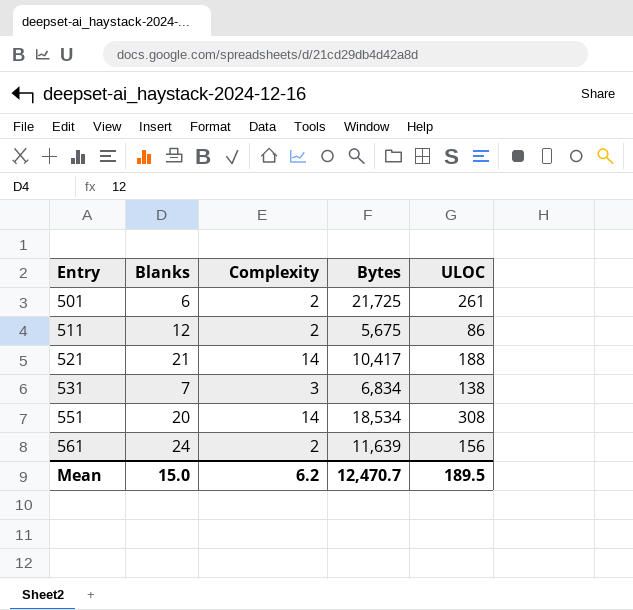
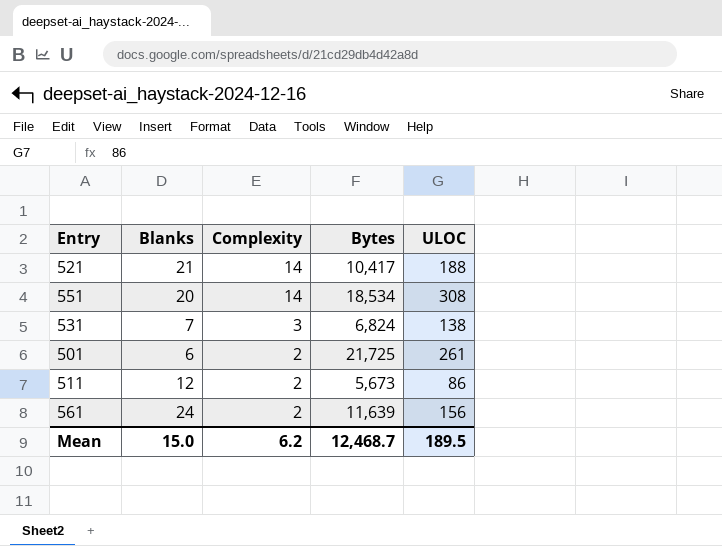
row order: Entry ascending -> Complexity descending
531 | Bytes: 6,834 -> 6,824
511 | Bytes: 5,675 -> 5,673
Mean | Bytes: 12,470.7 -> 12,468.7

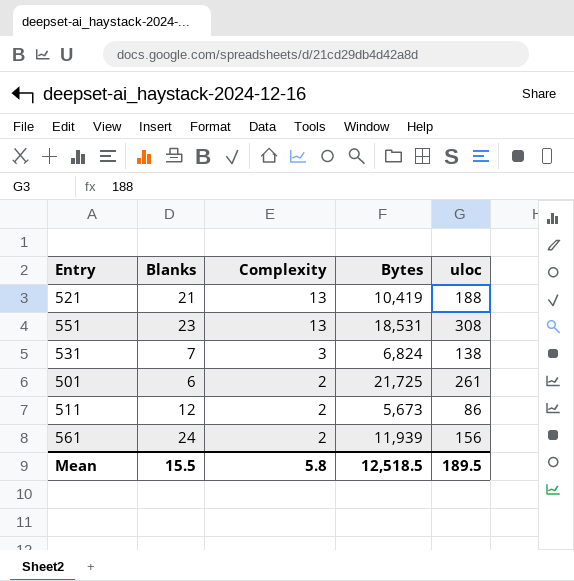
column name: ULOC -> uloc
521 | Complexity: 14 -> 13
521 | Bytes: 10,417 -> 10,419
551 | Blanks: 20 -> 23
551 | Complexity: 14 -> 13
551 | Bytes: 18,534 -> 18,531
561 | Bytes: 11,639 -> 11,939
Mean | Blanks: 15.0 -> 15.5
Mean | Complexity: 6.2 -> 5.8
Mean | Bytes: 12,468.7 -> 12,518.5

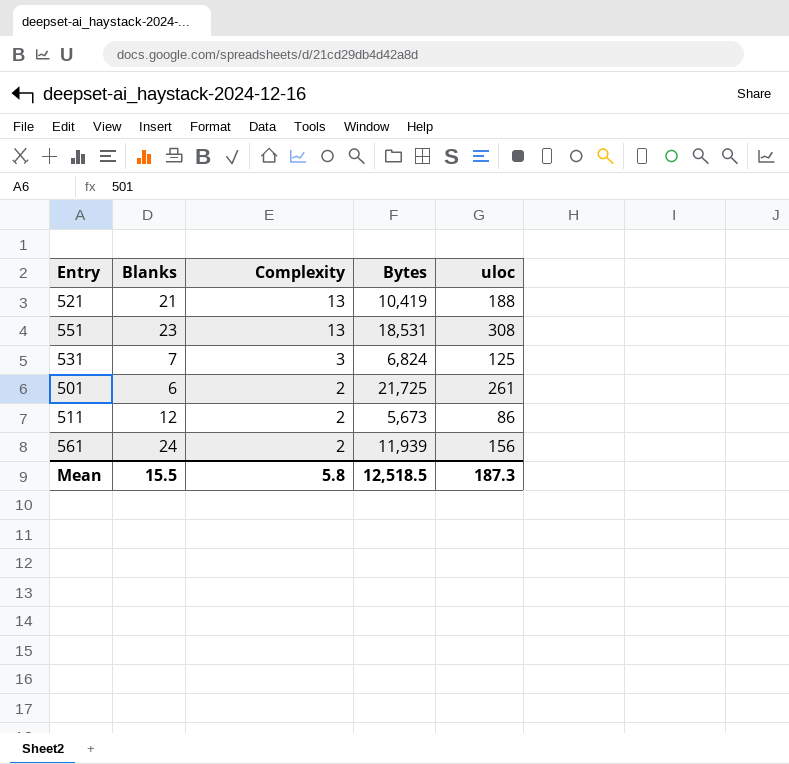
531 | uloc: 138 -> 125
Mean | uloc: 189.5 -> 187.3

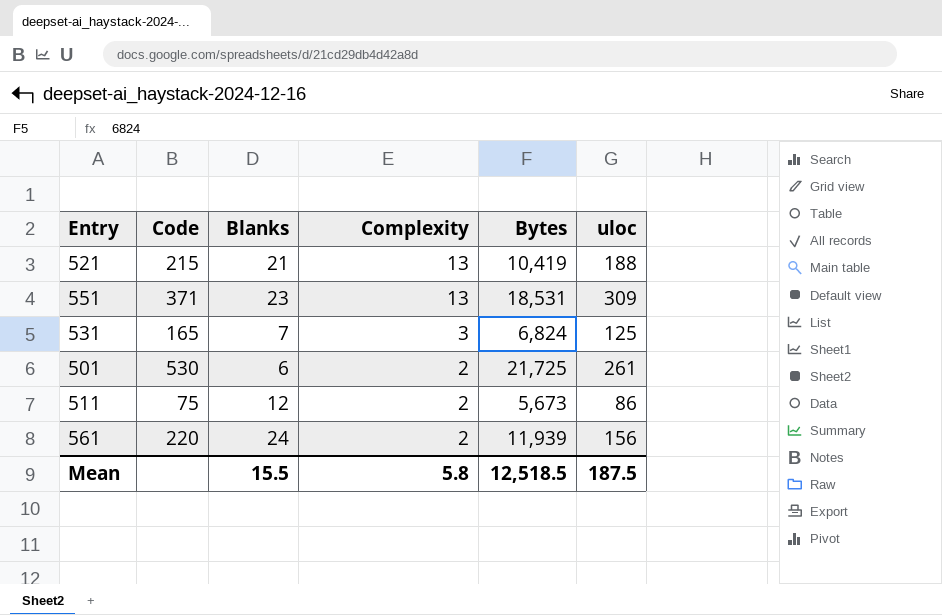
column Code | position: none -> 2
551 | uloc: 308 -> 309
Mean | uloc: 187.3 -> 187.5

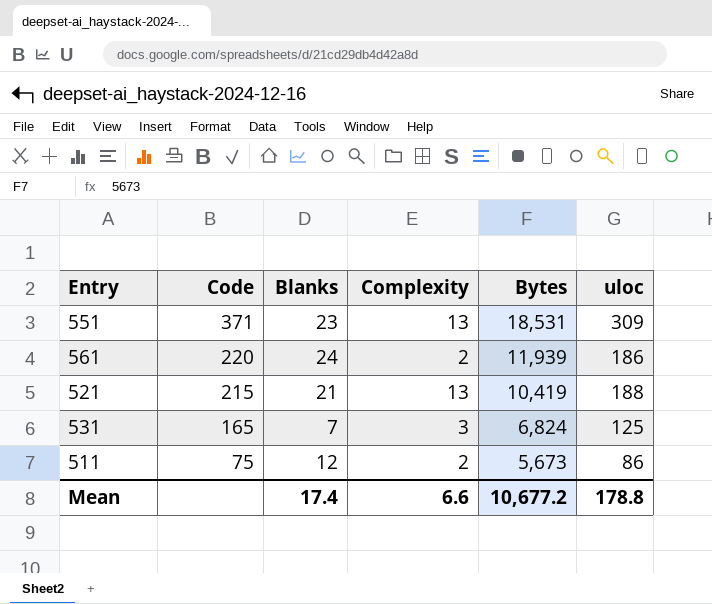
row order: Complexity descending -> Code descending
row 501: 530 | 6 | 2 | 21,725 | 261 -> none
561 | uloc: 156 -> 186
Mean | Blanks: 15.5 -> 17.4
Mean | Complexity: 5.8 -> 6.6
Mean | Bytes: 12,518.5 -> 10,677.2
Mean | uloc: 187.5 -> 178.8

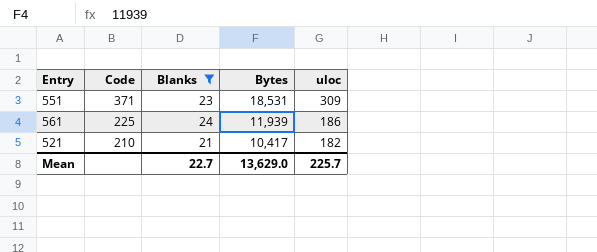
filter: none -> Blanks >= 21
column Complexity | position: 4 -> none
561 | Code: 220 -> 225
521 | Code: 215 -> 210
521 | Bytes: 10,419 -> 10,417
521 | uloc: 188 -> 182
Mean | Blanks: 17.4 -> 22.7
Mean | Bytes: 10,677.2 -> 13,629.0
Mean | uloc: 178.8 -> 225.7

